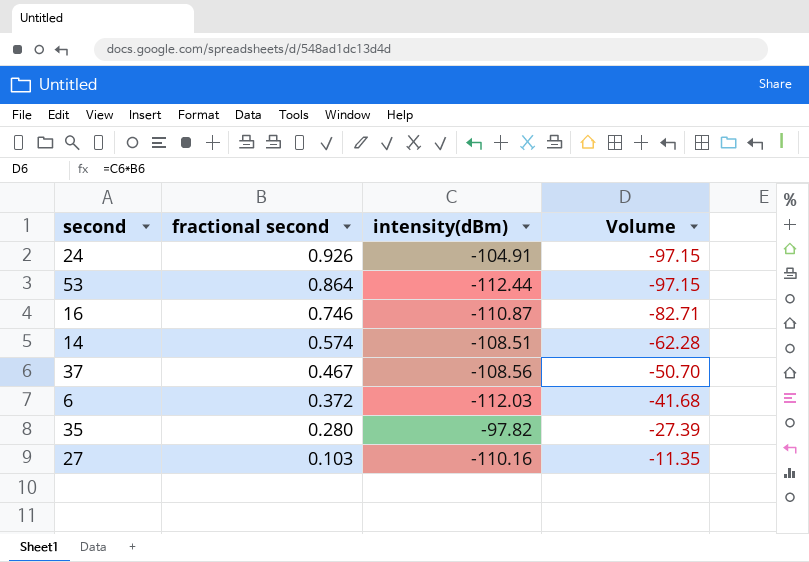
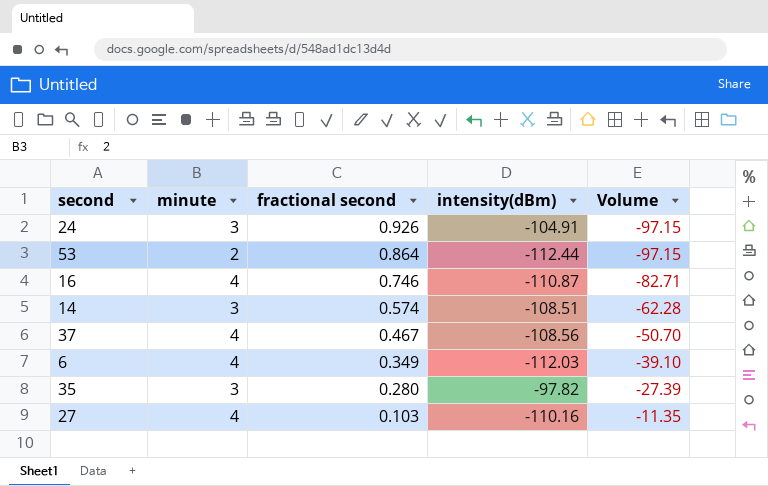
column minute | position: none -> 2
6 | fractional second: 0.372 -> 0.349
6 | Volume: -41.68 -> -39.10

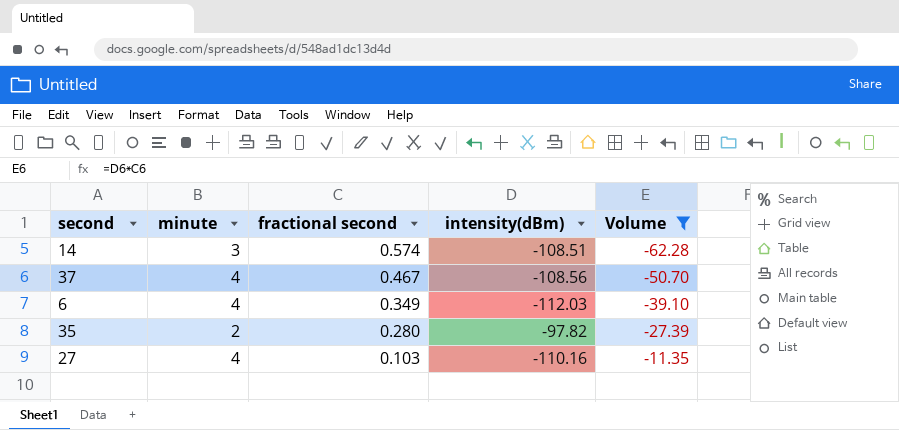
filter: none -> Volume >= -62.28
35 | minute: 3 -> 2

